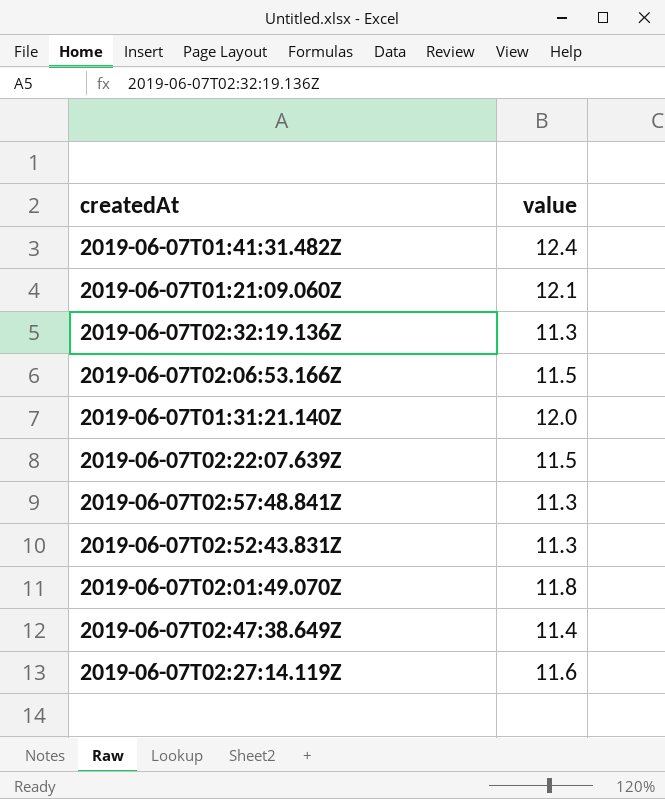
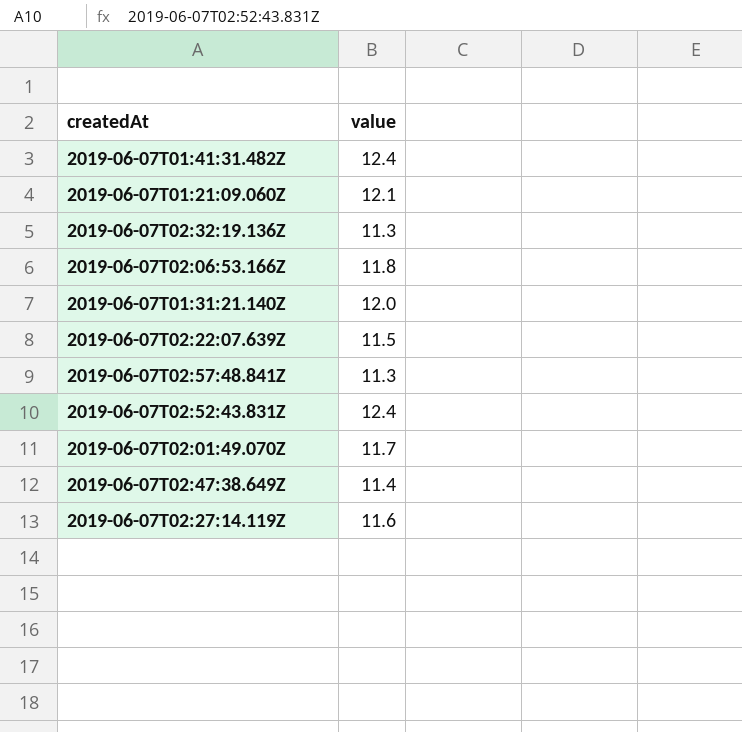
2019-06-07T02:06:53.166Z | value: 11.5 -> 11.8
2019-06-07T02:52:43.831Z | value: 11.3 -> 12.4
2019-06-07T02:01:49.070Z | value: 11.8 -> 11.7

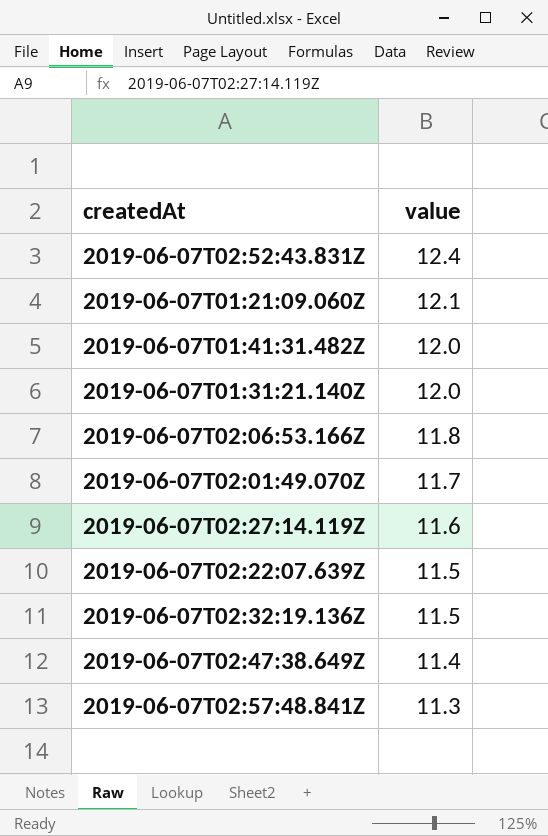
row order: none -> value descending
2019-06-07T01:41:31.482Z | value: 12.4 -> 12.0
2019-06-07T02:32:19.136Z | value: 11.3 -> 11.5

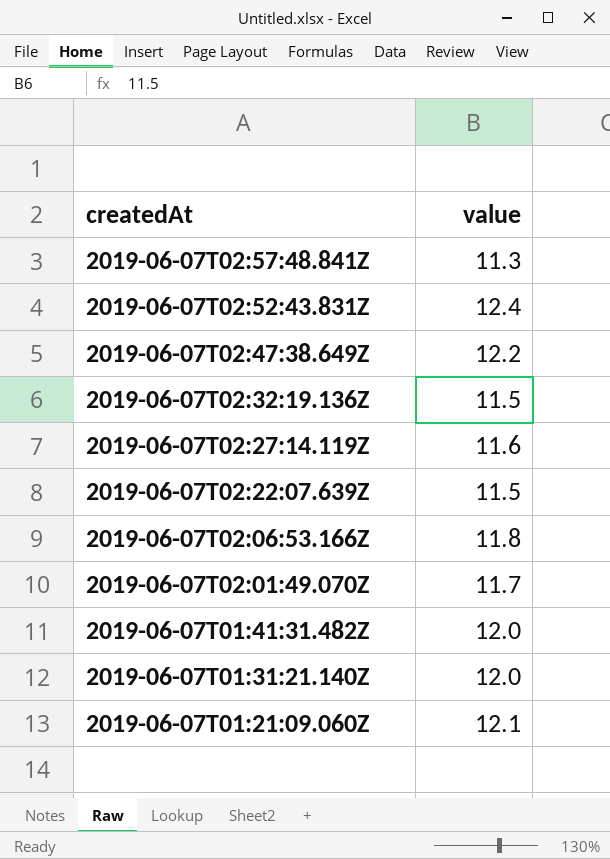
row order: value descending -> createdAt descending
2019-06-07T02:47:38.649Z | value: 11.4 -> 12.2

